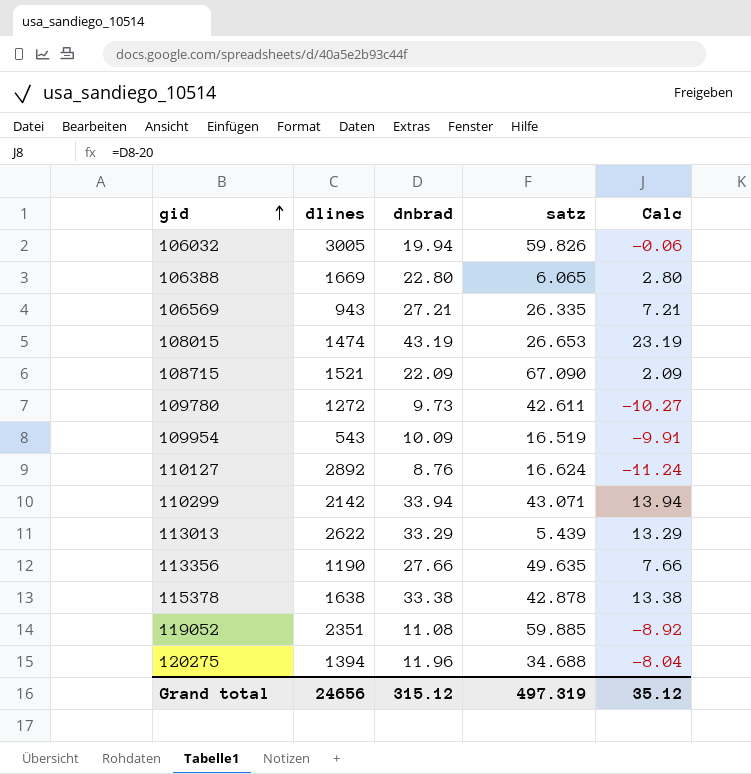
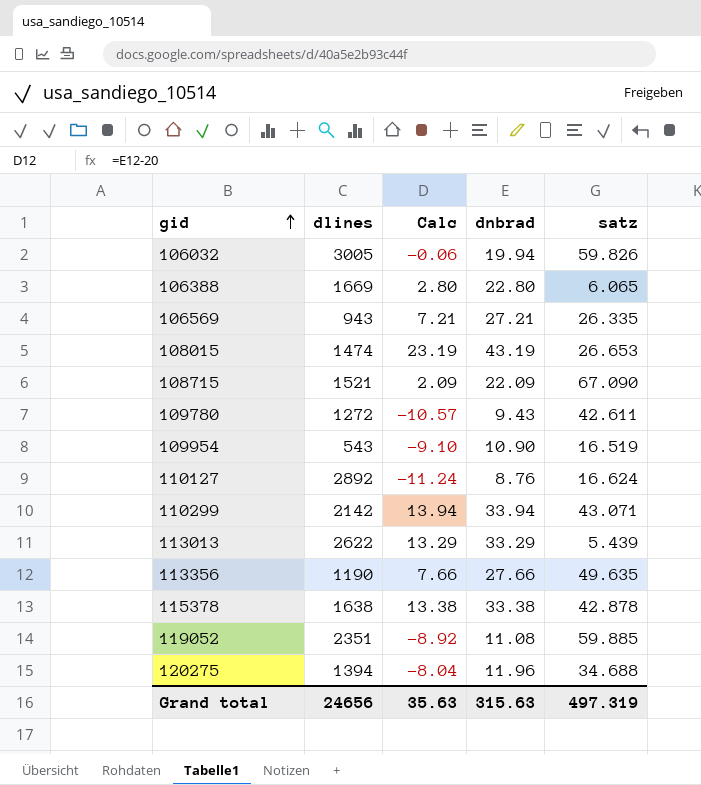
column Calc | position: 5 -> 3
109780 | Calc: -10.27 -> -10.57
109780 | dnbrad: 9.73 -> 9.43
109954 | Calc: -9.91 -> -9.10
109954 | dnbrad: 10.09 -> 10.90
Grand total | Calc: 35.12 -> 35.63
Grand total | dnbrad: 315.12 -> 315.63

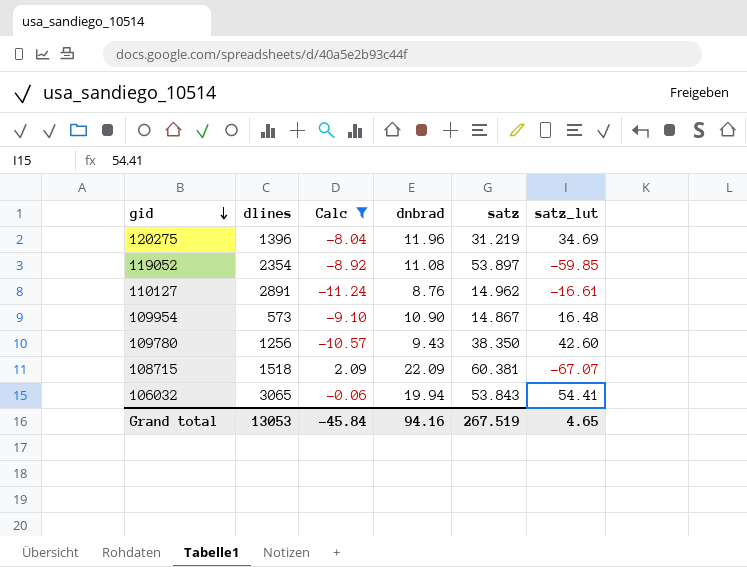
filter: none -> Calc <= 2.09
row order: gid ascending -> gid descending
column satz_lut | position: none -> 6
120275 | dlines: 1394 -> 1396
120275 | satz: 34.688 -> 31.219
119052 | dlines: 2351 -> 2354
119052 | satz: 59.885 -> 53.897
110127 | dlines: 2892 -> 2891
110127 | satz: 16.624 -> 14.962
109954 | dlines: 543 -> 573
109954 | satz: 16.519 -> 14.867
109780 | dlines: 1272 -> 1256
109780 | satz: 42.611 -> 38.350
108715 | dlines: 1521 -> 1518
108715 | satz: 67.090 -> 60.381
106032 | dlines: 3005 -> 3065
106032 | satz: 59.826 -> 53.843
Grand total | dlines: 24656 -> 13053
Grand total | Calc: 35.63 -> -45.84
Grand total | dnbrad: 315.63 -> 94.16
Grand total | satz: 497.319 -> 267.519

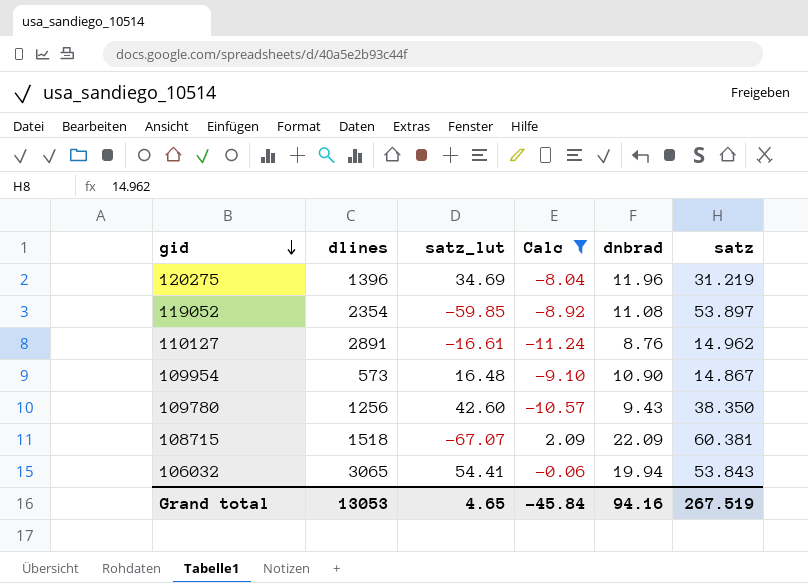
column satz_lut | position: 6 -> 3

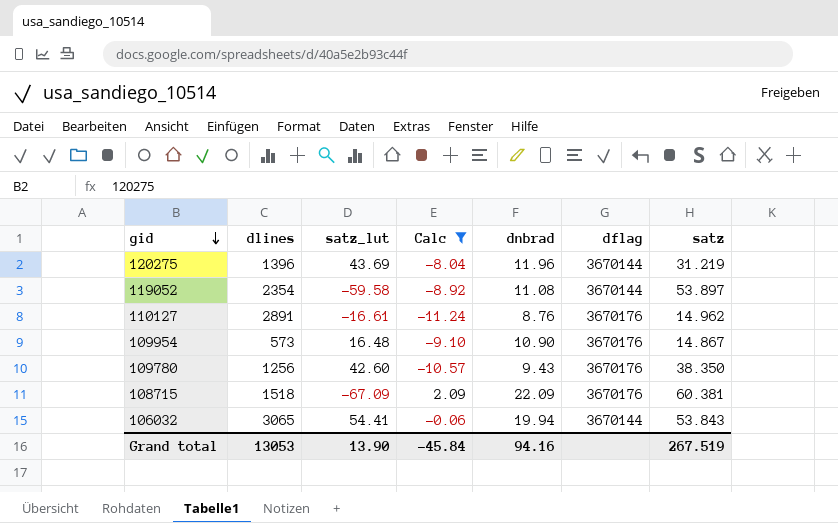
column dflag | position: none -> 6
120275 | satz_lut: 34.69 -> 43.69
119052 | satz_lut: -59.85 -> -59.58
108715 | satz_lut: -67.07 -> -67.09
Grand total | satz_lut: 4.65 -> 13.90

